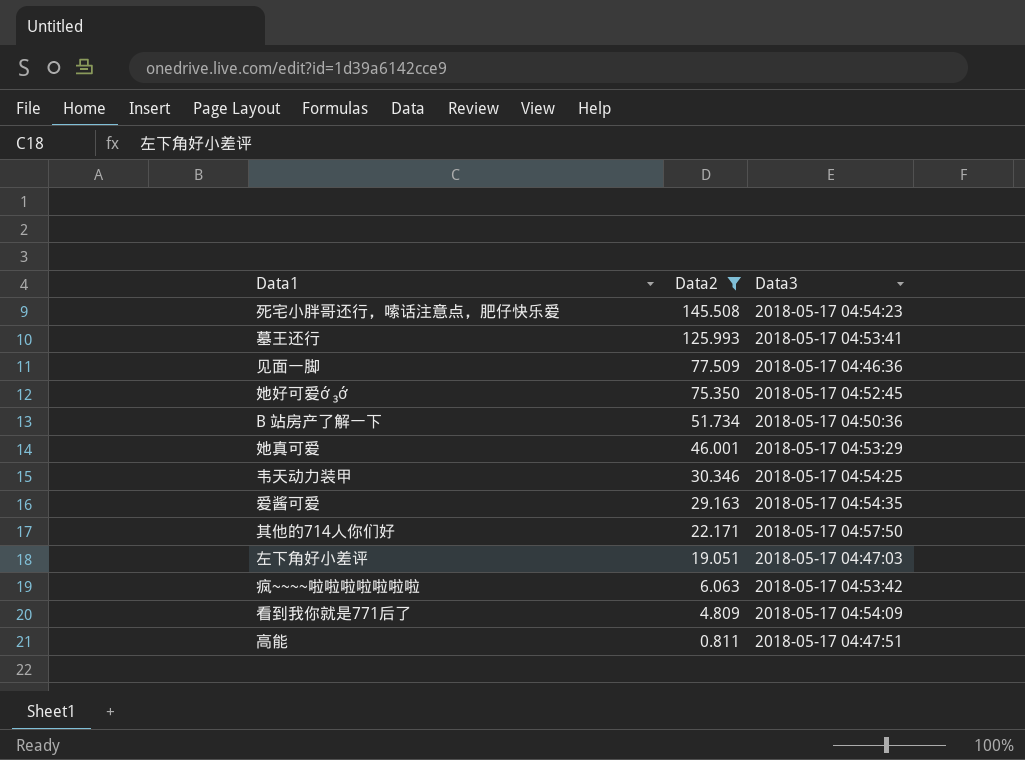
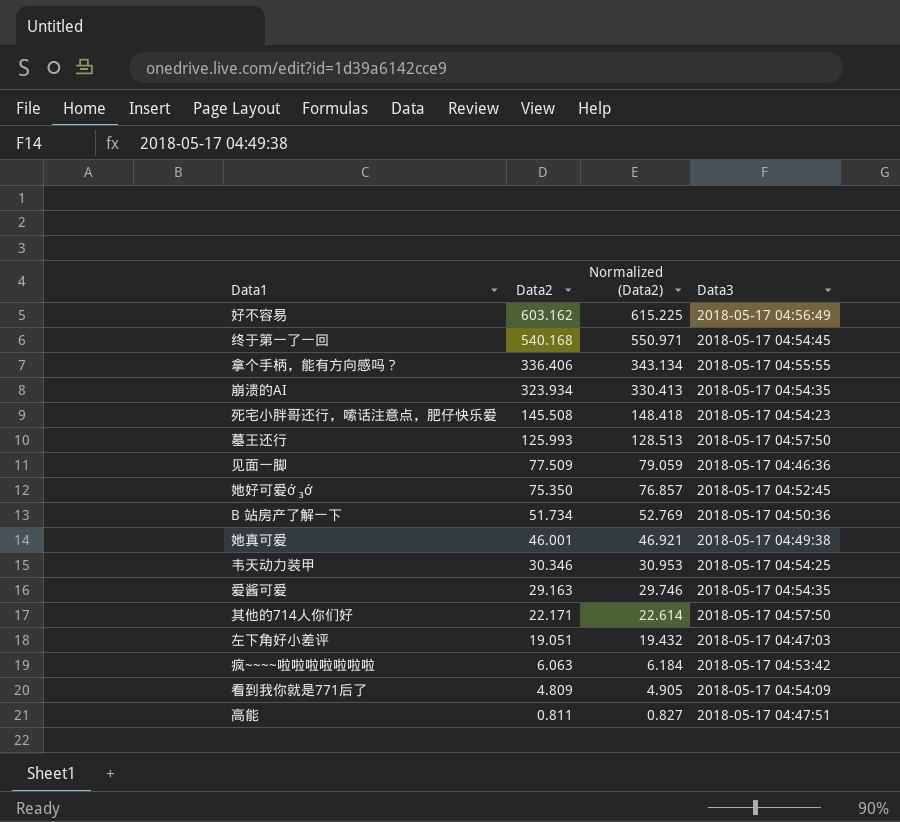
filter: Data2 <= 145.508 -> none
column Normalized (Data2) | formula: none -> [Data2] * 1.02
墓王还行 | Data3: 2018-05-17 04:53:41 -> 2018-05-17 04:57:50
她真可爱 | Data3: 2018-05-17 04:53:29 -> 2018-05-17 04:49:38

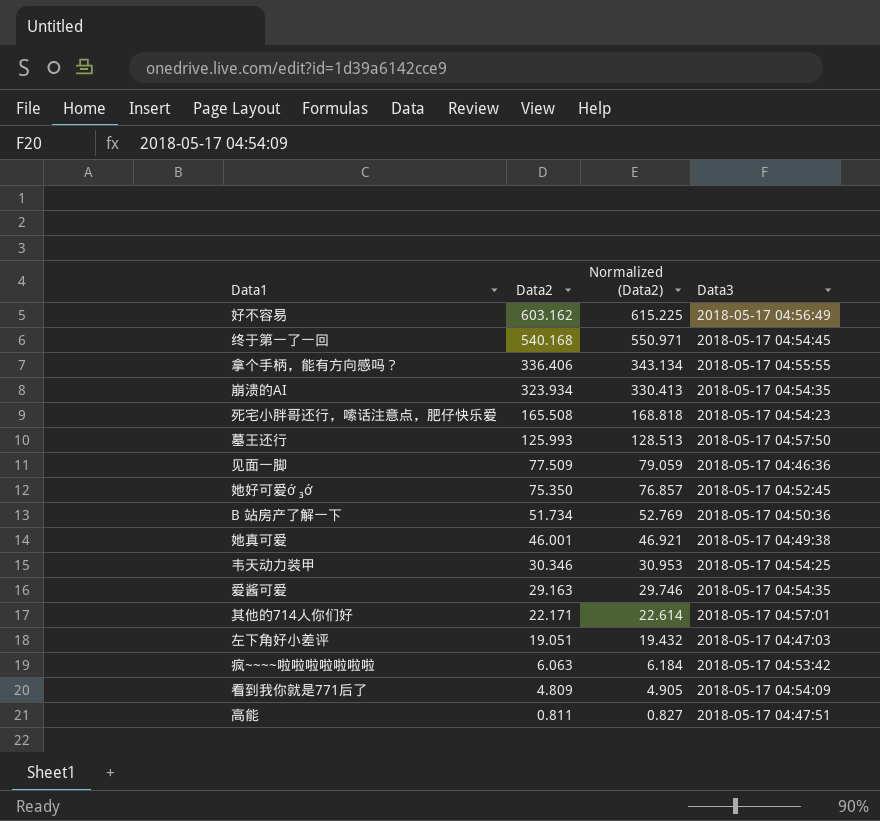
死宅小胖哥还行，嗦话注意点，肥仔快乐爱 | Data2: 145.508 -> 165.508
死宅小胖哥还行，嗦话注意点，肥仔快乐爱 | Normalized (Data2): 148.418 -> 168.818
其他的714人你们好 | Data3: 2018-05-17 04:57:50 -> 2018-05-17 04:57:01

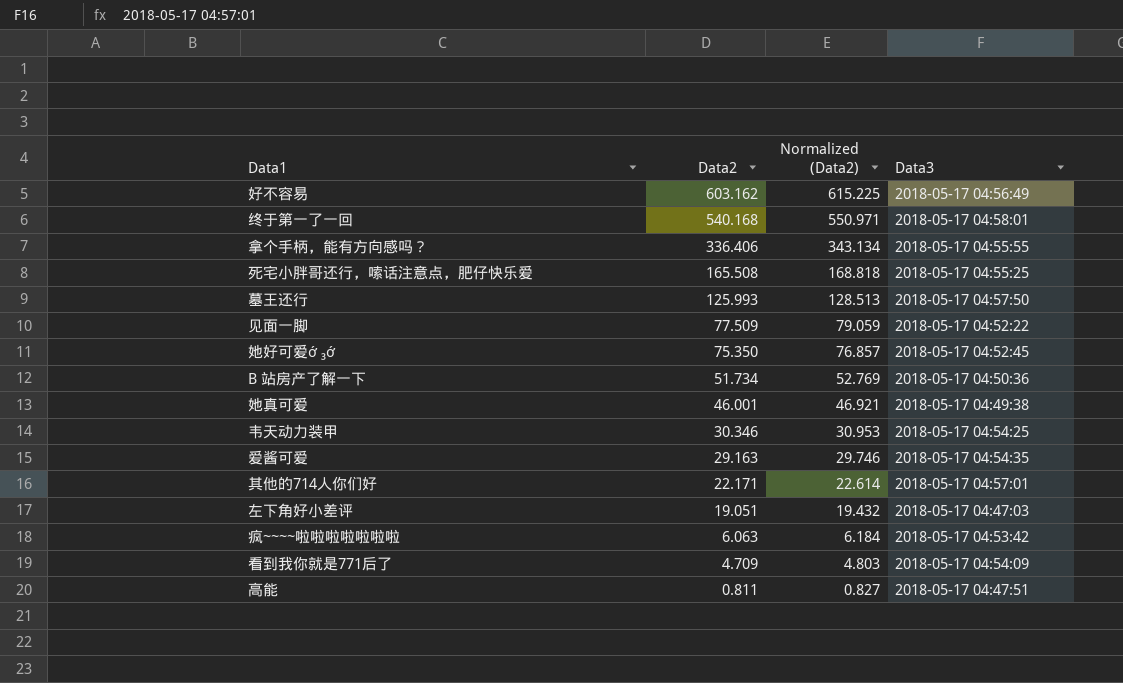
row 崩溃的AI: 323.934 | 330.413 | 2018-05-17 04:54:35 -> none
终于第一了一回 | Data3: 2018-05-17 04:54:45 -> 2018-05-17 04:58:01
死宅小胖哥还行，嗦话注意点，肥仔快乐爱 | Data3: 2018-05-17 04:54:23 -> 2018-05-17 04:55:25
见面一脚 | Data3: 2018-05-17 04:46:36 -> 2018-05-17 04:52:22
看到我你就是771后了 | Data2: 4.809 -> 4.709
看到我你就是771后了 | Normalized (Data2): 4.905 -> 4.803

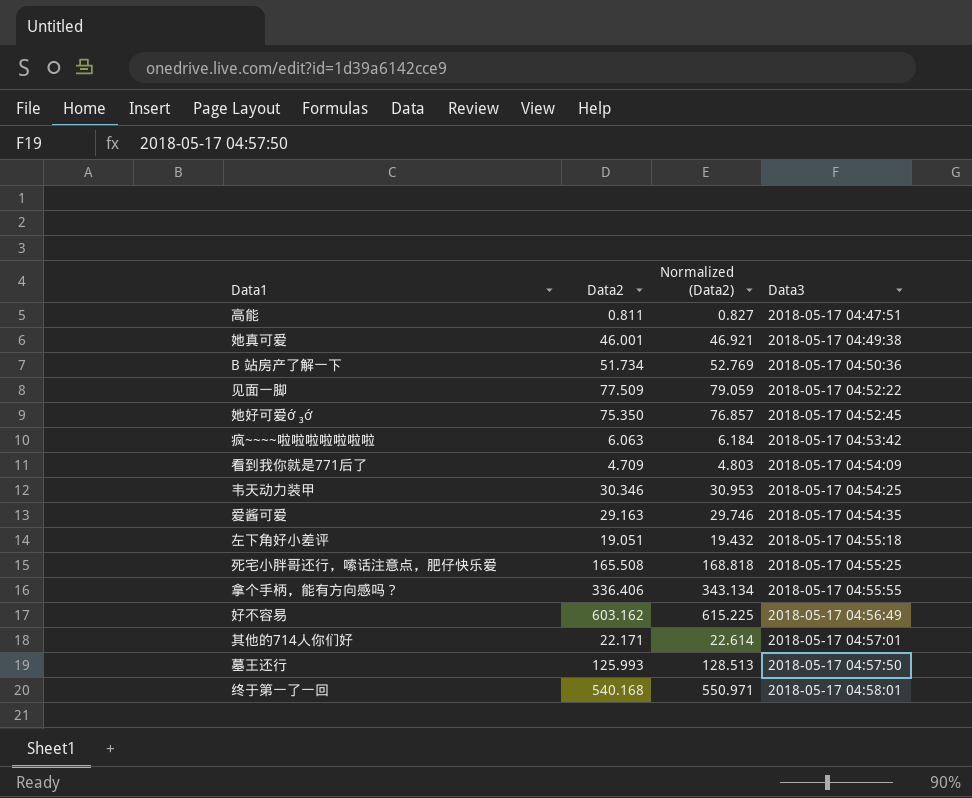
row order: Data2 descending -> Data3 ascending
左下角好小差评 | Data3: 2018-05-17 04:47:03 -> 2018-05-17 04:55:18

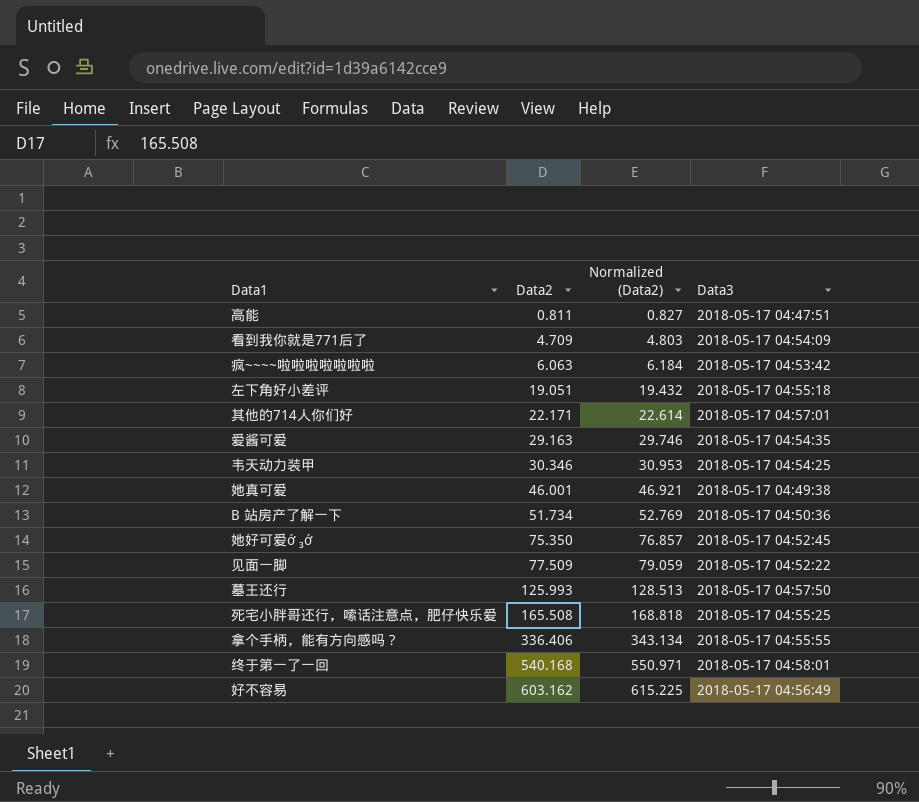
row order: Data3 ascending -> Data2 ascending

